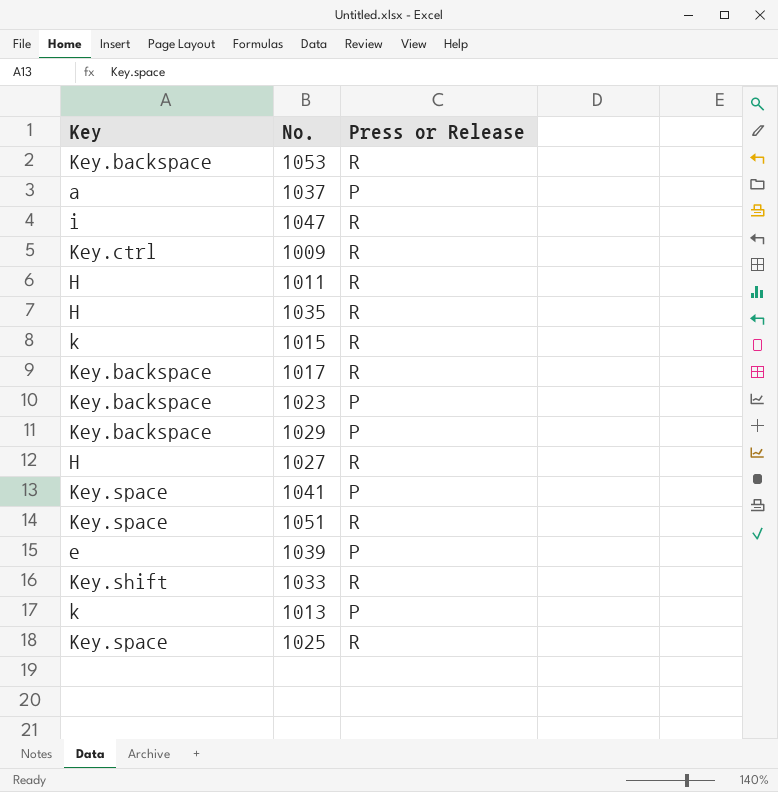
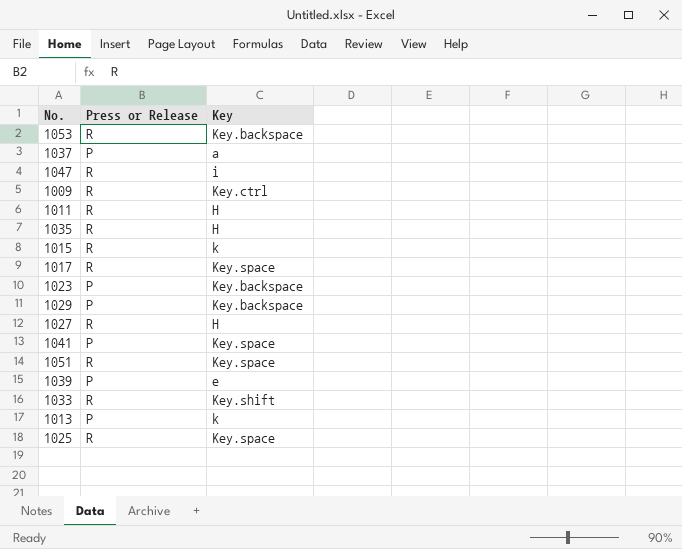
column Key | position: 1 -> 3
1017 | Key: Key.backspace -> Key.space

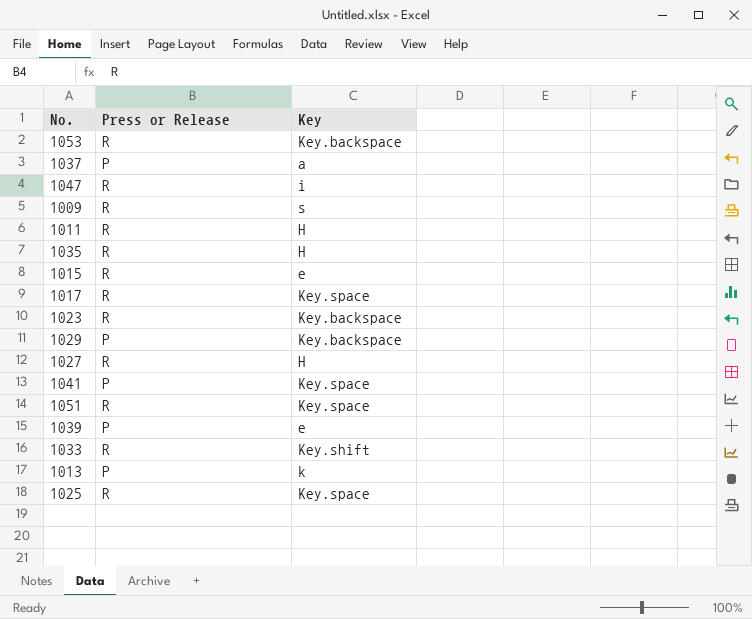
1009 | Key: Key.ctrl -> s
1015 | Key: k -> e
1023 | Press or Release: P -> R

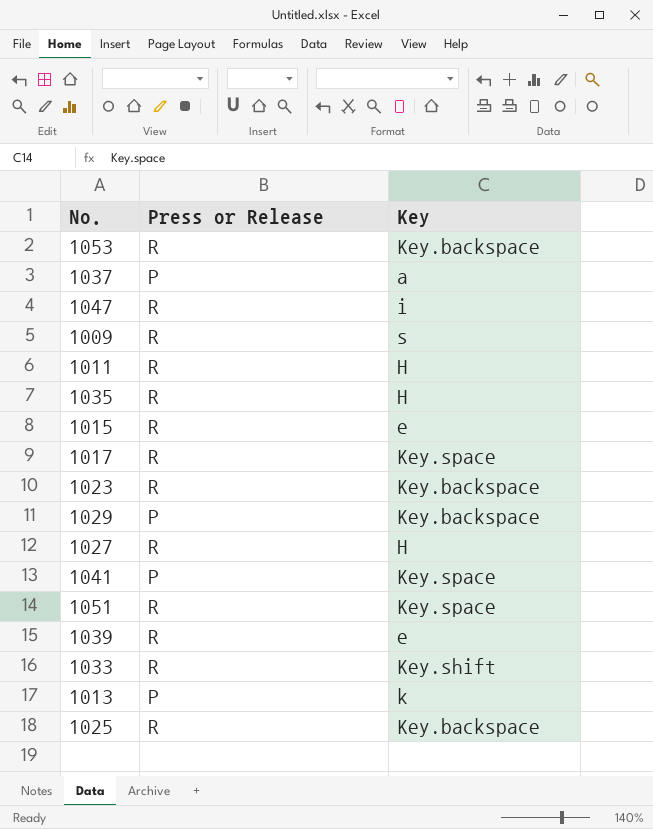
1039 | Press or Release: P -> R
1025 | Key: Key.space -> Key.backspace

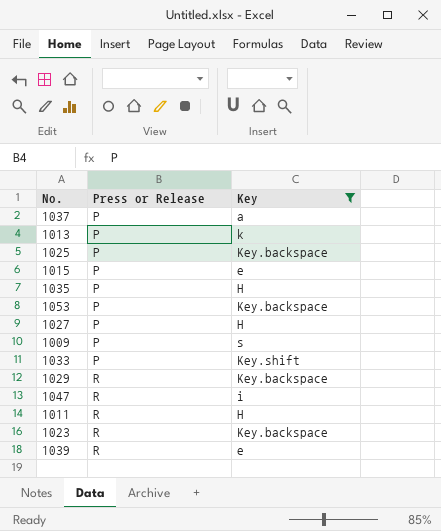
filter: none -> Key != Key.space
row order: none -> Press or Release ascending
1025 | Press or Release: R -> P
1015 | Press or Release: R -> P
1035 | Press or Release: R -> P
1053 | Press or Release: R -> P
1027 | Press or Release: R -> P
1009 | Press or Release: R -> P
1033 | Press or Release: R -> P
1029 | Press or Release: P -> R

